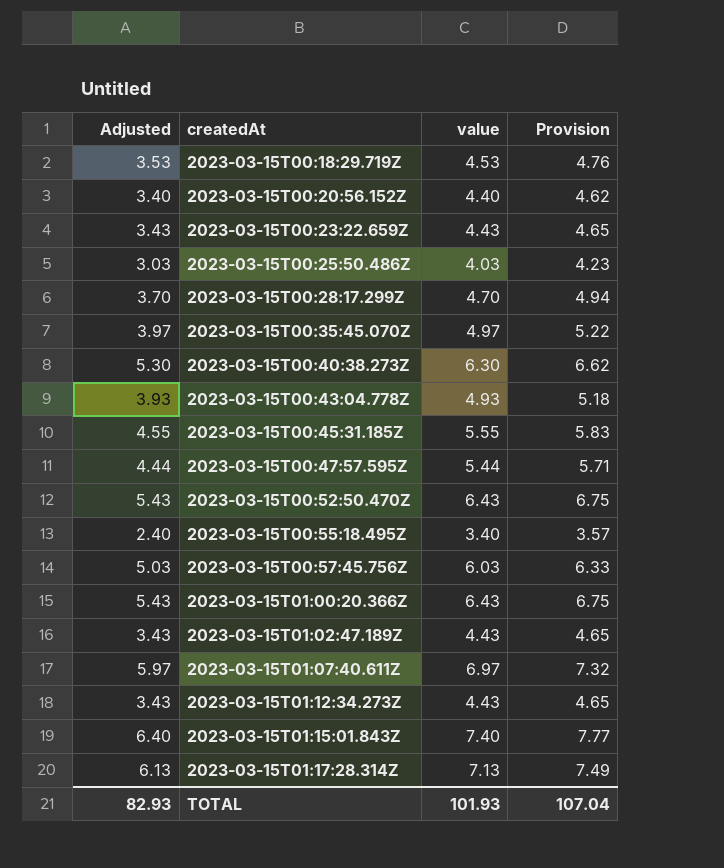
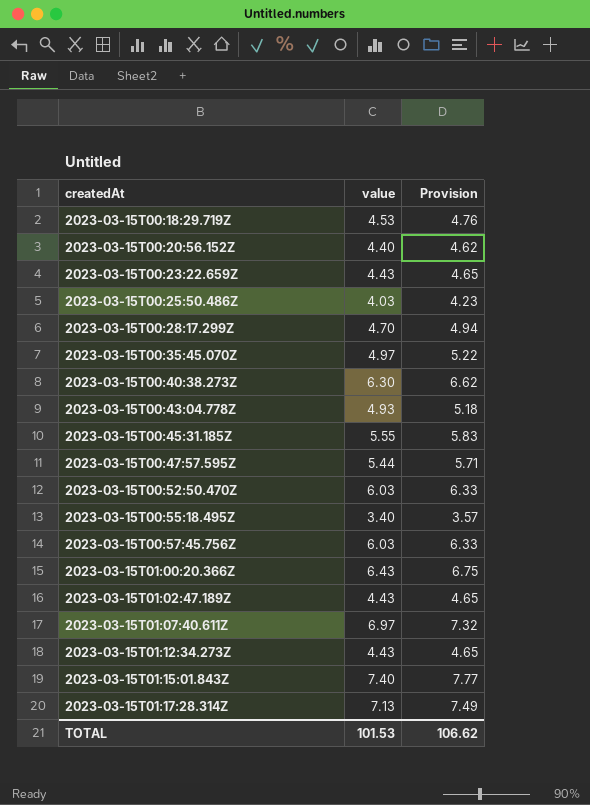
column Adjusted | formula: [value] - 1 -> none
2023-03-15T00:52:50.470Z | value: 6.43 -> 6.03
2023-03-15T00:52:50.470Z | Provision: 6.75 -> 6.33
TOTAL | value: 101.93 -> 101.53
TOTAL | Provision: 107.04 -> 106.62

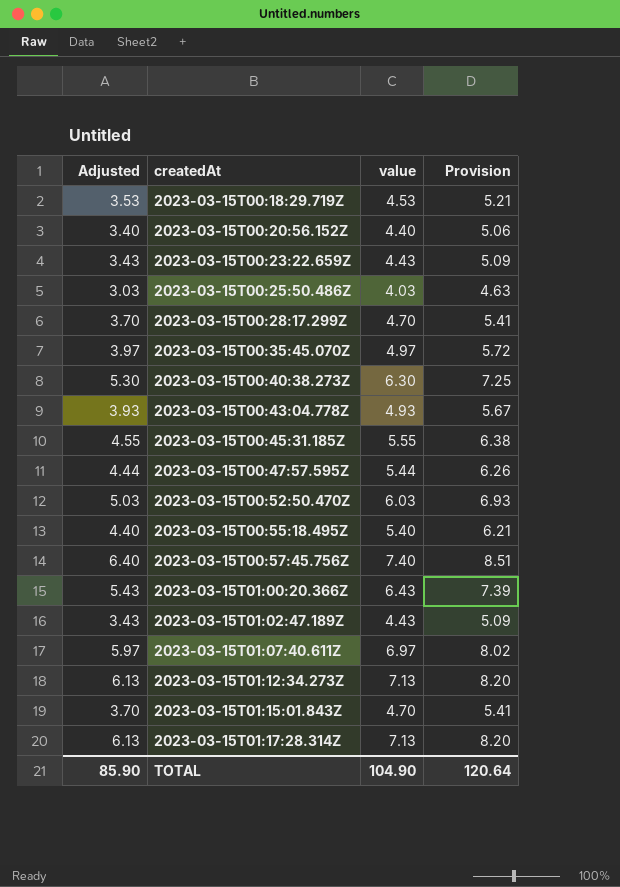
column Adjusted | formula: none -> [value] - 1
column Provision | formula: [value] * 1.05 -> [value] * 1.15
2023-03-15T00:55:18.495Z | value: 3.40 -> 5.40
2023-03-15T00:57:45.756Z | value: 6.03 -> 7.40
2023-03-15T01:12:34.273Z | value: 4.43 -> 7.13
2023-03-15T01:15:01.843Z | value: 7.40 -> 4.70
TOTAL | value: 101.53 -> 104.90
TOTAL | Provision: 106.62 -> 120.64

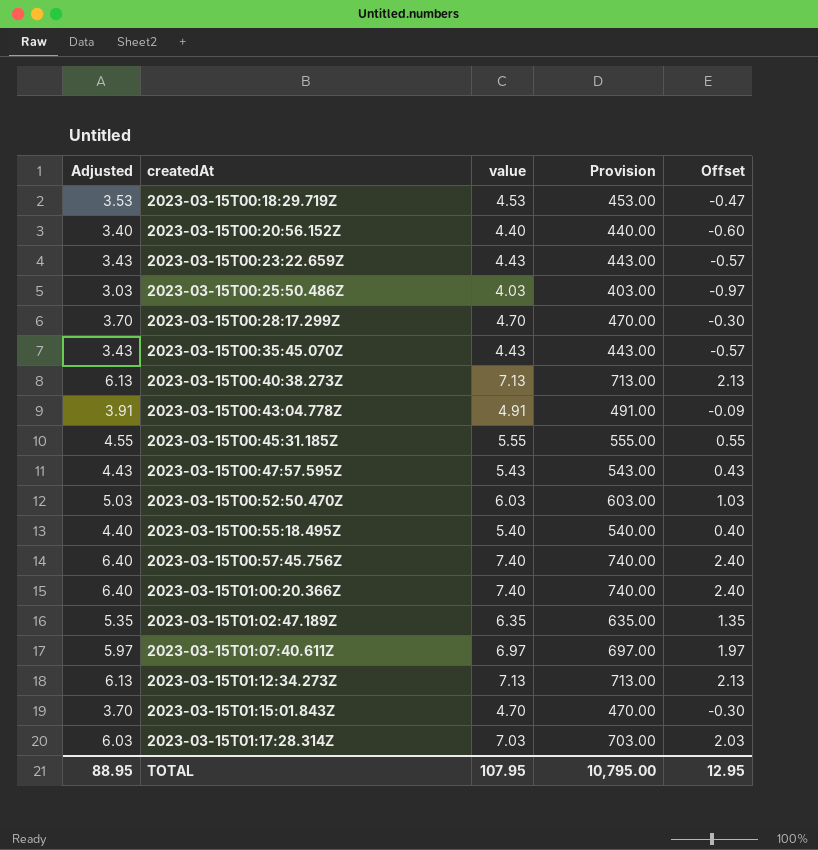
column Provision | formula: [value] * 1.15 -> [value] * 100
column Offset | formula: none -> [value] - 5
2023-03-15T00:35:45.070Z | Adjusted: 3.97 -> 3.43
2023-03-15T00:35:45.070Z | value: 4.97 -> 4.43
2023-03-15T00:40:38.273Z | Adjusted: 5.30 -> 6.13
2023-03-15T00:40:38.273Z | value: 6.30 -> 7.13
2023-03-15T00:43:04.778Z | Adjusted: 3.93 -> 3.91
2023-03-15T00:43:04.778Z | value: 4.93 -> 4.91
2023-03-15T00:47:57.595Z | Adjusted: 4.44 -> 4.43
2023-03-15T00:47:57.595Z | value: 5.44 -> 5.43
2023-03-15T01:00:20.366Z | Adjusted: 5.43 -> 6.40
2023-03-15T01:00:20.366Z | value: 6.43 -> 7.40
2023-03-15T01:02:47.189Z | Adjusted: 3.43 -> 5.35
2023-03-15T01:02:47.189Z | value: 4.43 -> 6.35
2023-03-15T01:17:28.314Z | Adjusted: 6.13 -> 6.03
2023-03-15T01:17:28.314Z | value: 7.13 -> 7.03
TOTAL | Adjusted: 85.90 -> 88.95
TOTAL | value: 104.90 -> 107.95
TOTAL | Provision: 120.64 -> 10,795.00

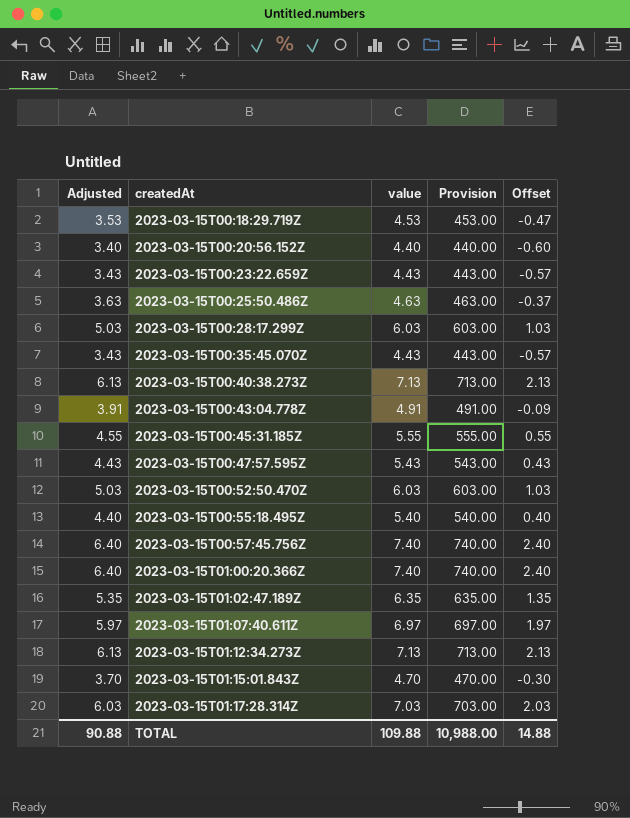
2023-03-15T00:25:50.486Z | Adjusted: 3.03 -> 3.63
2023-03-15T00:25:50.486Z | value: 4.03 -> 4.63
2023-03-15T00:25:50.486Z | Provision: 403.00 -> 463.00
2023-03-15T00:25:50.486Z | Offset: -0.97 -> -0.37
2023-03-15T00:28:17.299Z | Adjusted: 3.70 -> 5.03
2023-03-15T00:28:17.299Z | value: 4.70 -> 6.03
2023-03-15T00:28:17.299Z | Provision: 470.00 -> 603.00
2023-03-15T00:28:17.299Z | Offset: -0.30 -> 1.03
TOTAL | Adjusted: 88.95 -> 90.88
TOTAL | value: 107.95 -> 109.88
TOTAL | Provision: 10,795.00 -> 10,988.00
TOTAL | Offset: 12.95 -> 14.88

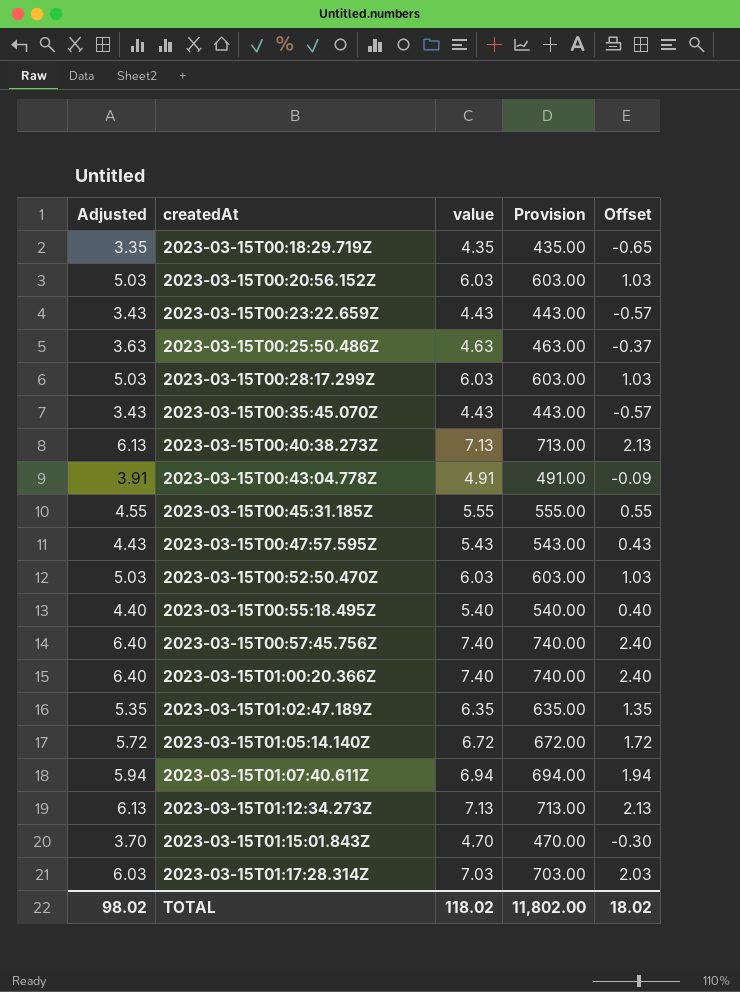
2023-03-15T00:18:29.719Z | Adjusted: 3.53 -> 3.35
2023-03-15T00:18:29.719Z | value: 4.53 -> 4.35
2023-03-15T00:18:29.719Z | Provision: 453.00 -> 435.00
2023-03-15T00:18:29.719Z | Offset: -0.47 -> -0.65
2023-03-15T00:20:56.152Z | Adjusted: 3.40 -> 5.03
2023-03-15T00:20:56.152Z | value: 4.40 -> 6.03
2023-03-15T00:20:56.152Z | Provision: 440.00 -> 603.00
2023-03-15T00:20:56.152Z | Offset: -0.60 -> 1.03
row 2023-03-15T01:05:14.140Z: none -> 5.72 | 6.72 | 672.00 | 1.72
2023-03-15T01:07:40.611Z | Adjusted: 5.97 -> 5.94
2023-03-15T01:07:40.611Z | value: 6.97 -> 6.94
2023-03-15T01:07:40.611Z | Provision: 697.00 -> 694.00
2023-03-15T01:07:40.611Z | Offset: 1.97 -> 1.94
TOTAL | Adjusted: 90.88 -> 98.02
TOTAL | value: 109.88 -> 118.02
TOTAL | Provision: 10,988.00 -> 11,802.00
TOTAL | Offset: 14.88 -> 18.02

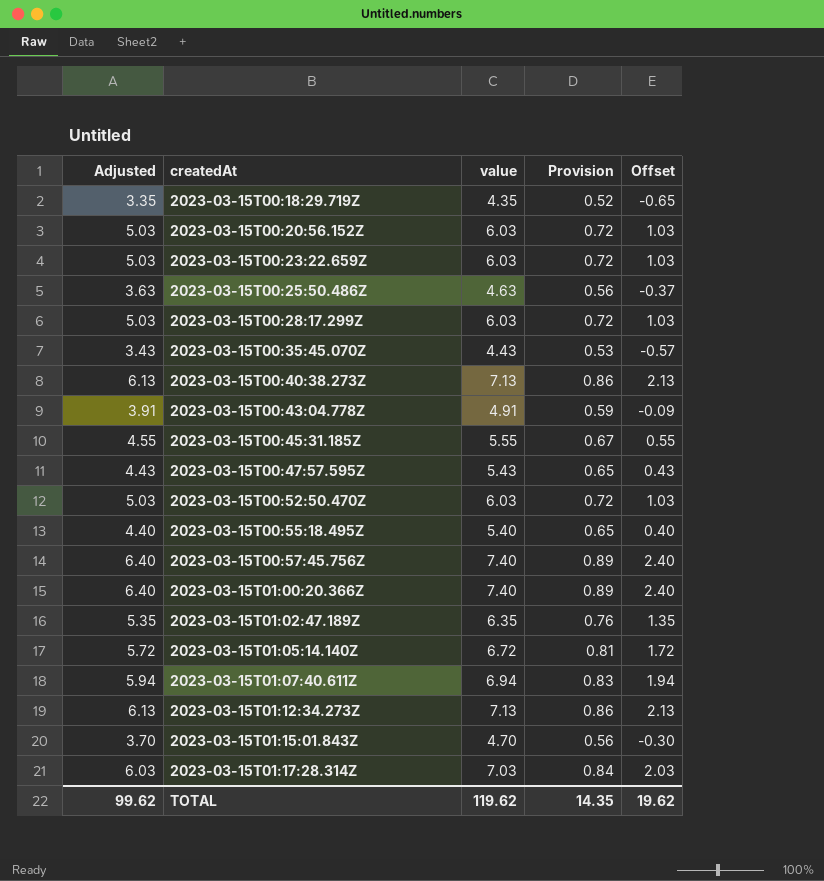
column Provision | formula: [value] * 100 -> [value] * 0.12
2023-03-15T00:23:22.659Z | Adjusted: 3.43 -> 5.03
2023-03-15T00:23:22.659Z | value: 4.43 -> 6.03
2023-03-15T00:23:22.659Z | Offset: -0.57 -> 1.03
TOTAL | Adjusted: 98.02 -> 99.62
TOTAL | value: 118.02 -> 119.62
TOTAL | Provision: 11,802.00 -> 14.35
TOTAL | Offset: 18.02 -> 19.62

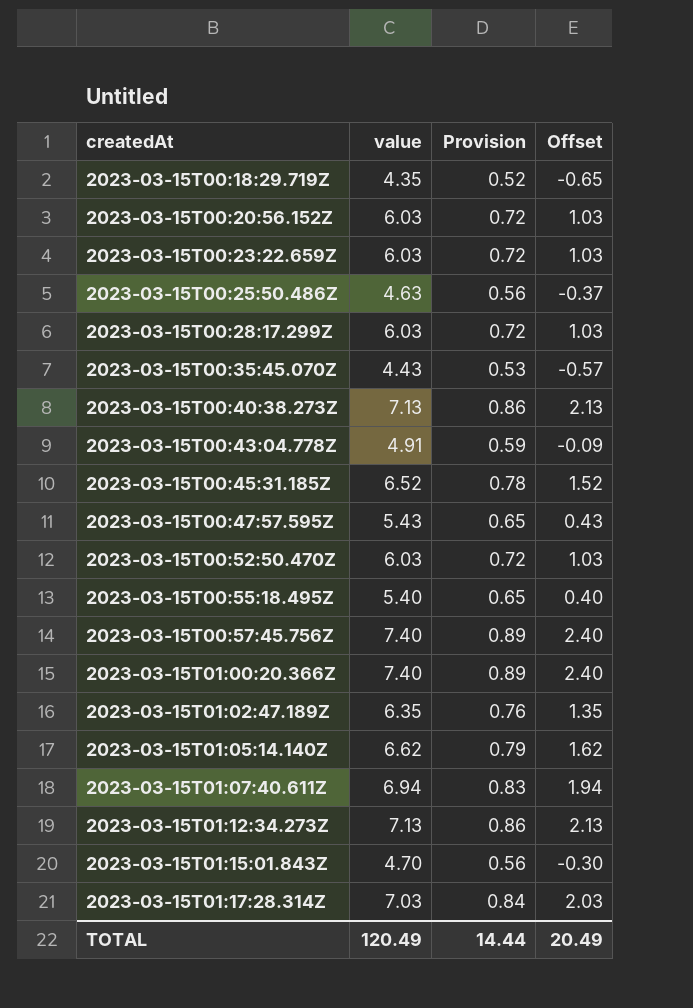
column Adjusted | formula: [value] - 1 -> none
2023-03-15T00:45:31.185Z | value: 5.55 -> 6.52
2023-03-15T00:45:31.185Z | Provision: 0.67 -> 0.78
2023-03-15T00:45:31.185Z | Offset: 0.55 -> 1.52
2023-03-15T01:05:14.140Z | value: 6.72 -> 6.62
2023-03-15T01:05:14.140Z | Provision: 0.81 -> 0.79
2023-03-15T01:05:14.140Z | Offset: 1.72 -> 1.62
TOTAL | value: 119.62 -> 120.49
TOTAL | Provision: 14.35 -> 14.44
TOTAL | Offset: 19.62 -> 20.49

